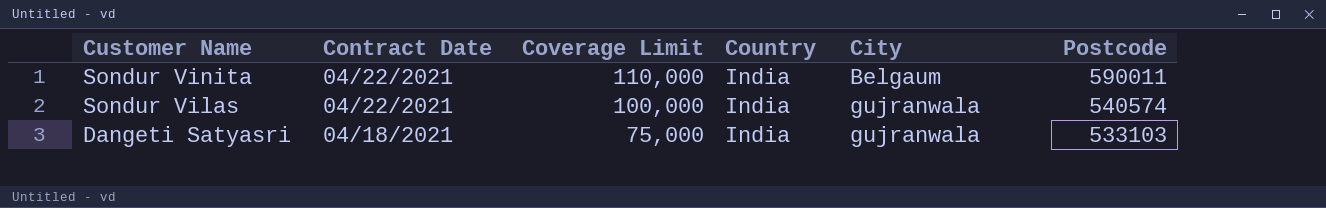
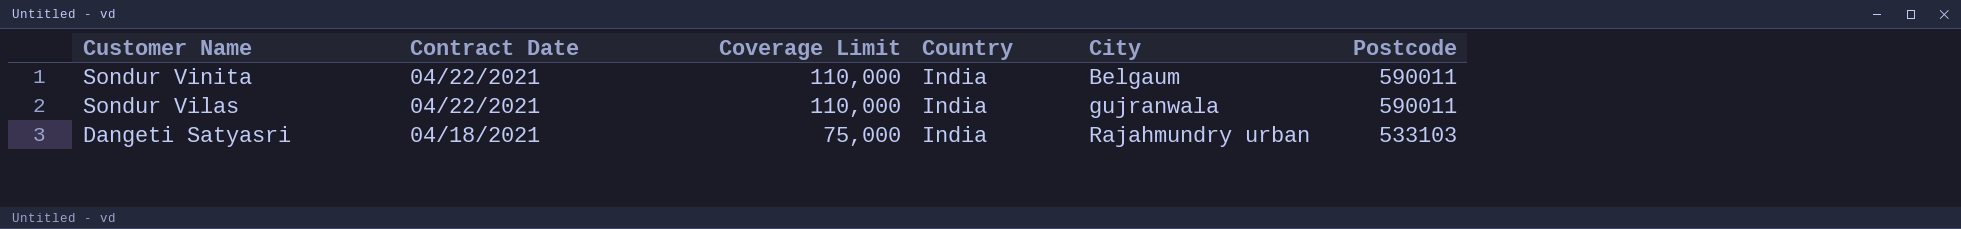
Sondur Vilas | Coverage Limit: 100,000 -> 110,000
Sondur Vilas | Postcode: 540574 -> 590011
Dangeti Satyasri | City: gujranwala -> Rajahmundry urban

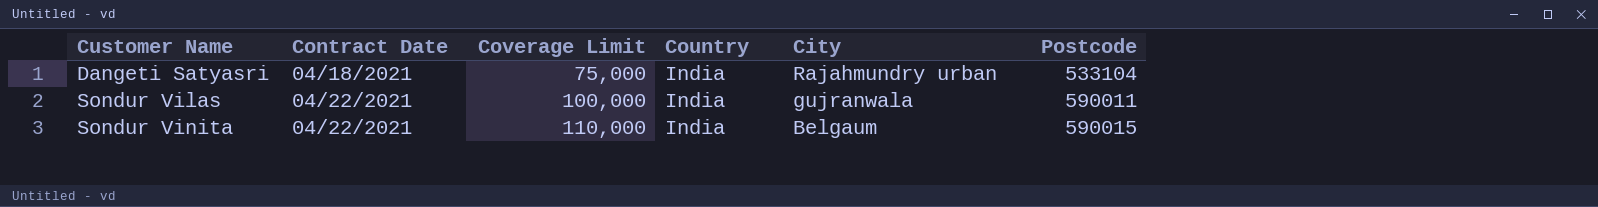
row order: Customer Name descending -> Customer Name ascending
Dangeti Satyasri | Postcode: 533103 -> 533104
Sondur Vilas | Coverage Limit: 110,000 -> 100,000
Sondur Vinita | Postcode: 590011 -> 590015

